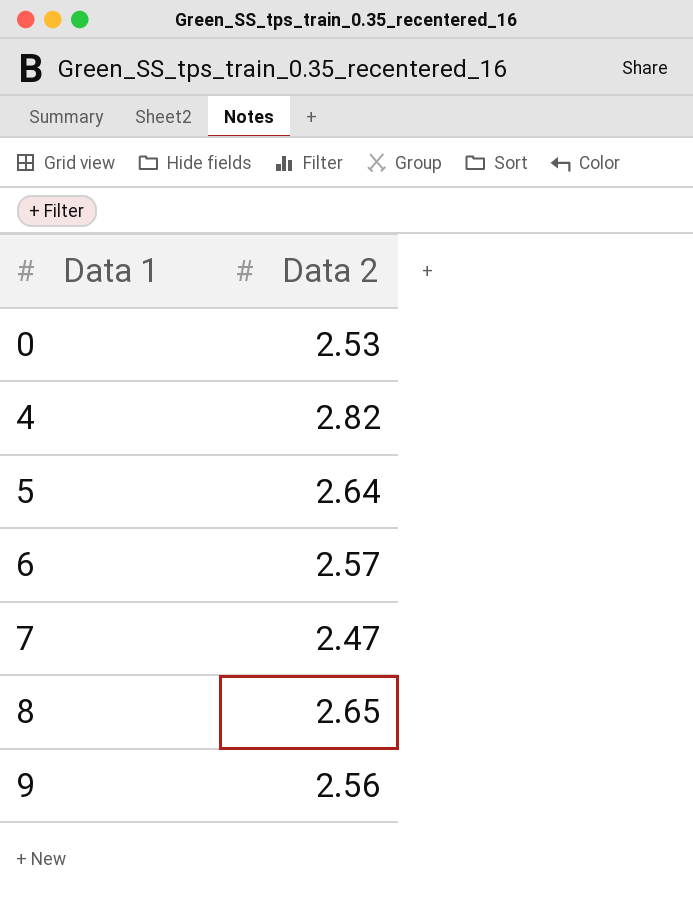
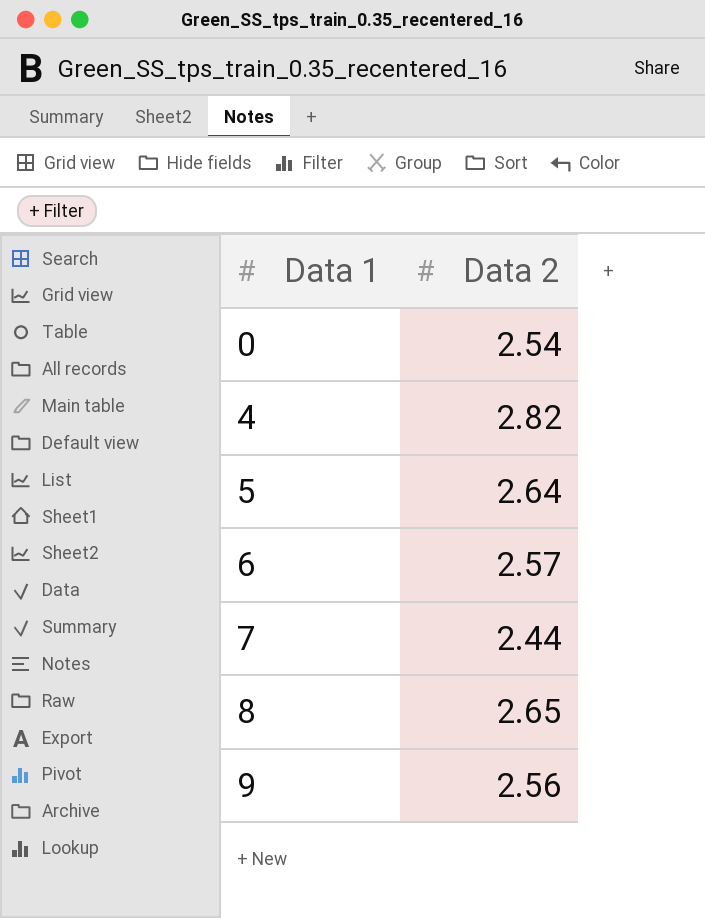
0 | Data 2: 2.53 -> 2.54
7 | Data 2: 2.47 -> 2.44

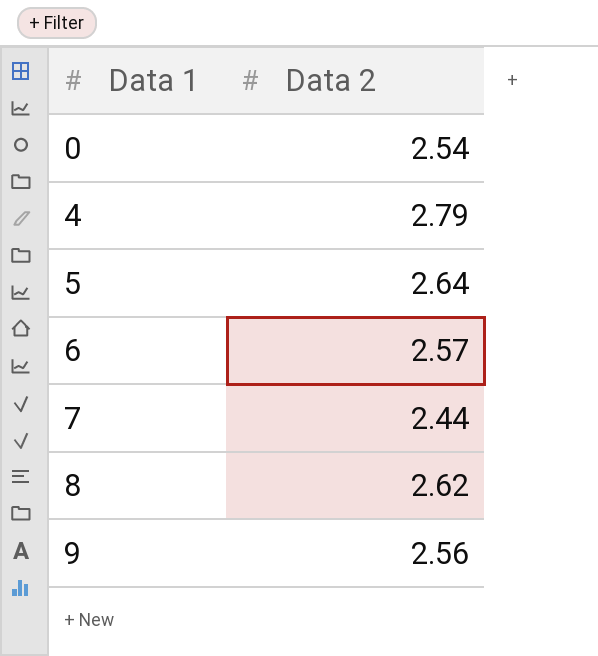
4 | Data 2: 2.82 -> 2.79
8 | Data 2: 2.65 -> 2.62

